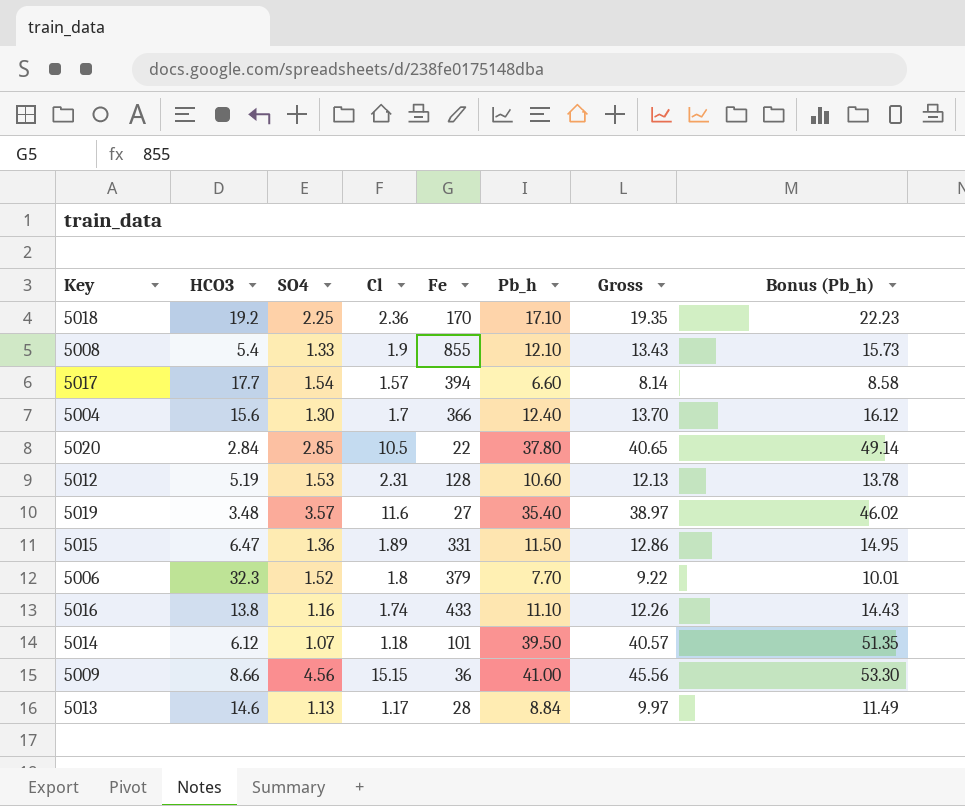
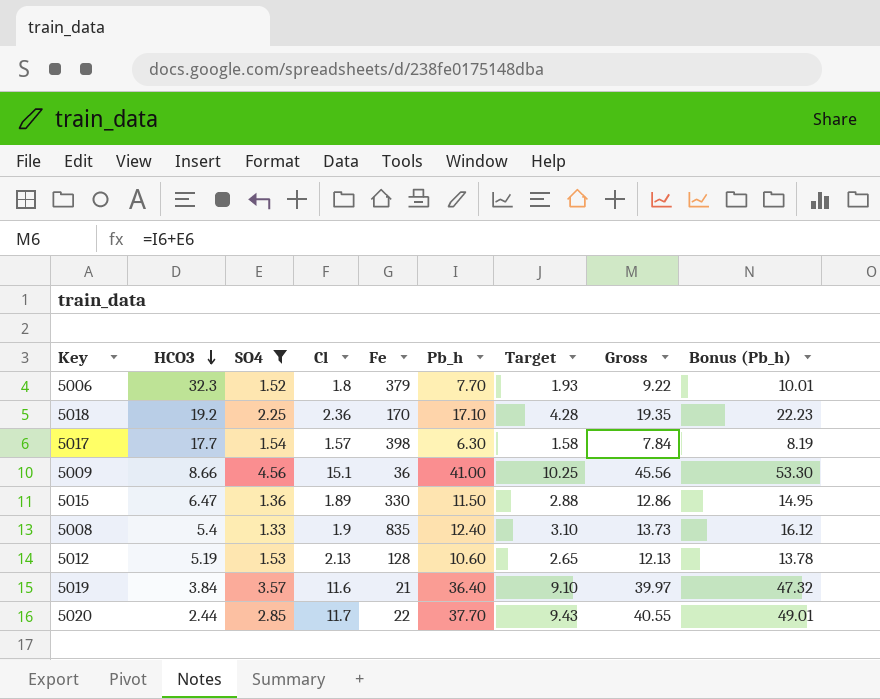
filter: none -> SO4 >= 1.33
row order: none -> HCO3 descending
column Target | formula: none -> [Pb_h] * 0.25
5017 | Fe: 394 -> 398
5017 | Pb_h: 6.60 -> 6.30
5017 | Gross: 8.14 -> 7.84
5017 | Bonus (Pb_h): 8.58 -> 8.19
5009 | Cl: 15.15 -> 15.1
5015 | Fe: 331 -> 330
5008 | Fe: 855 -> 835
5008 | Pb_h: 12.10 -> 12.40
5008 | Gross: 13.43 -> 13.73
5008 | Bonus (Pb_h): 15.73 -> 16.12
5012 | Cl: 2.31 -> 2.13
5019 | HCO3: 3.48 -> 3.84
5019 | Fe: 27 -> 21
5019 | Pb_h: 35.40 -> 36.40
5019 | Gross: 38.97 -> 39.97
5019 | Bonus (Pb_h): 46.02 -> 47.32
5020 | HCO3: 2.84 -> 2.44
5020 | Cl: 10.5 -> 11.7
5020 | Pb_h: 37.80 -> 37.70
5020 | Gross: 40.65 -> 40.55
5020 | Bonus (Pb_h): 49.14 -> 49.01

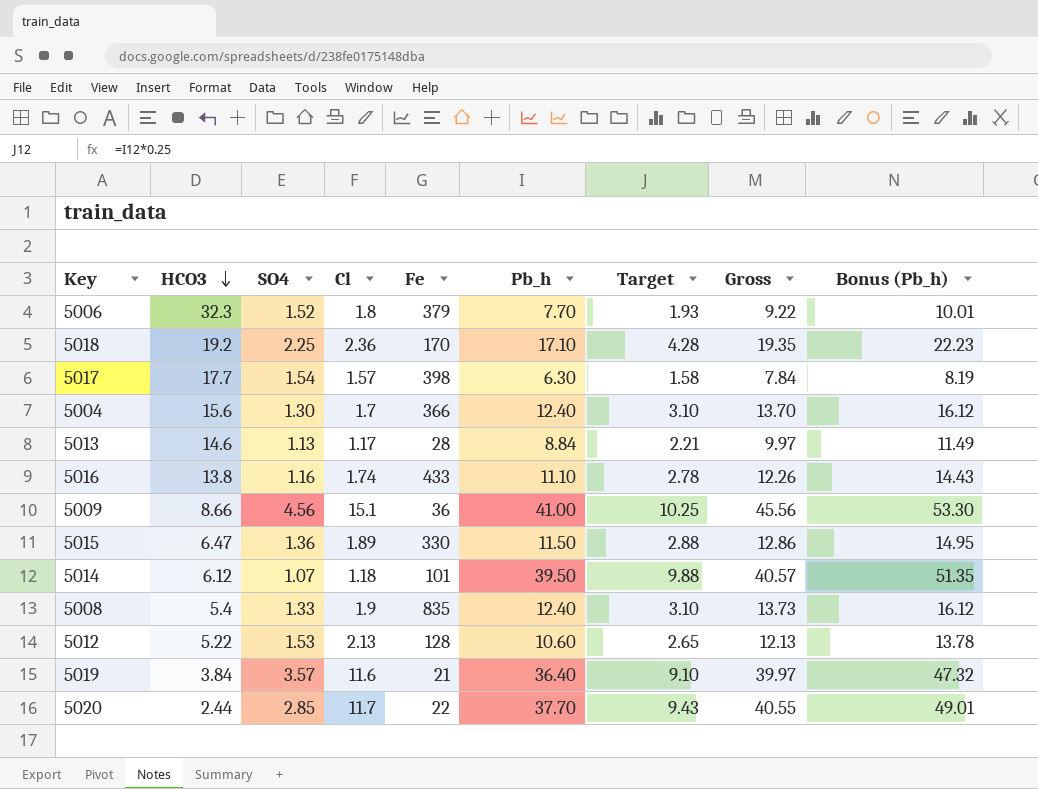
filter: SO4 >= 1.33 -> none
5012 | HCO3: 5.19 -> 5.22

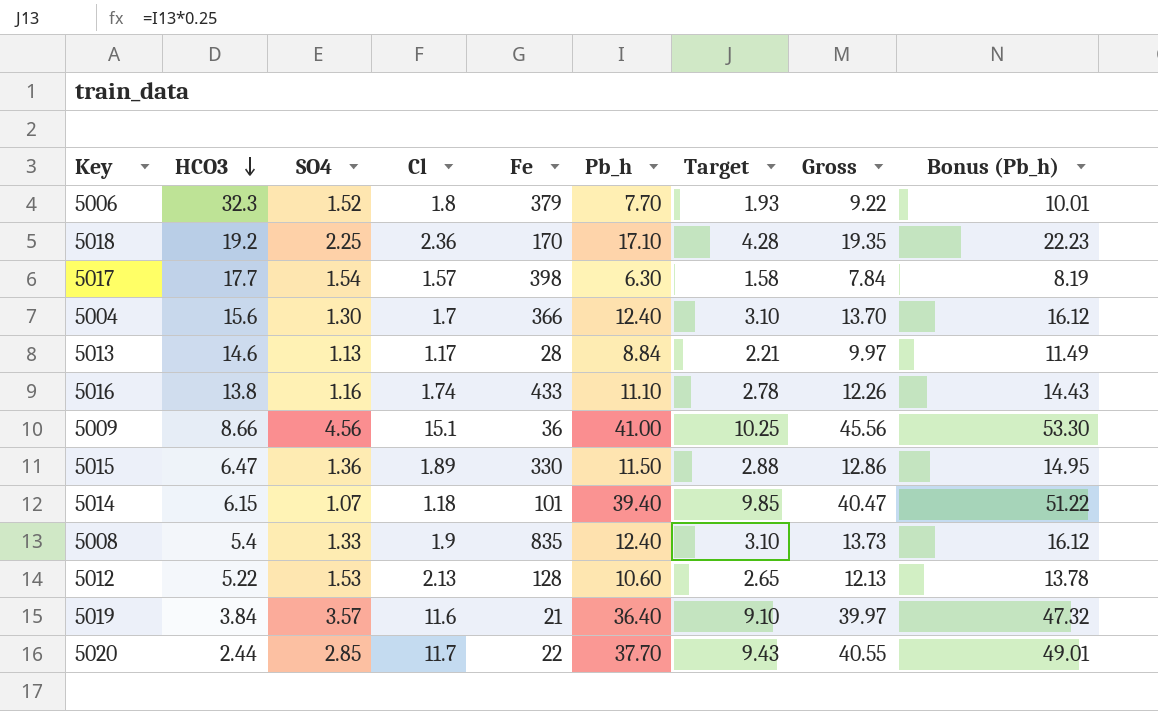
5014 | HCO3: 6.12 -> 6.15
5014 | Pb_h: 39.50 -> 39.40
5014 | Target: 9.88 -> 9.85
5014 | Gross: 40.57 -> 40.47
5014 | Bonus (Pb_h): 51.35 -> 51.22

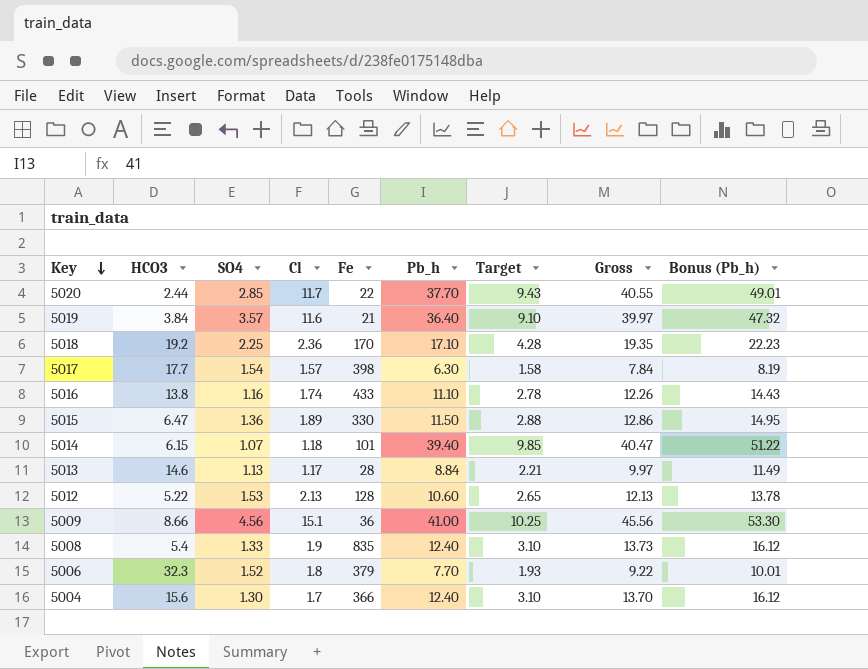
row order: HCO3 descending -> Key descending

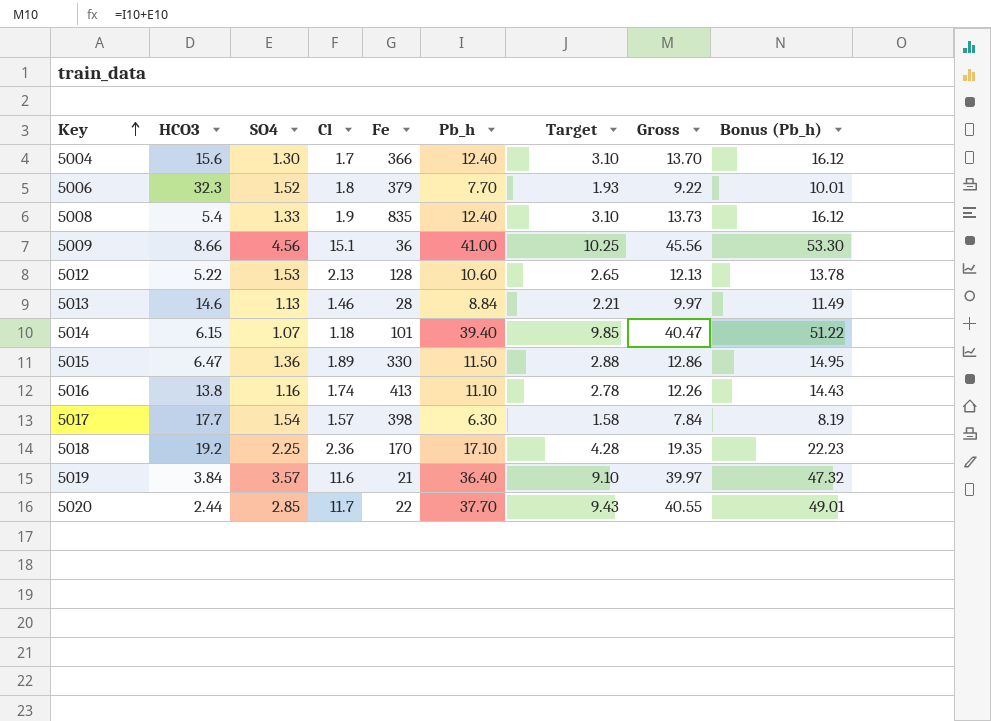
row order: Key descending -> Key ascending
5013 | Cl: 1.17 -> 1.46
5016 | Fe: 433 -> 413

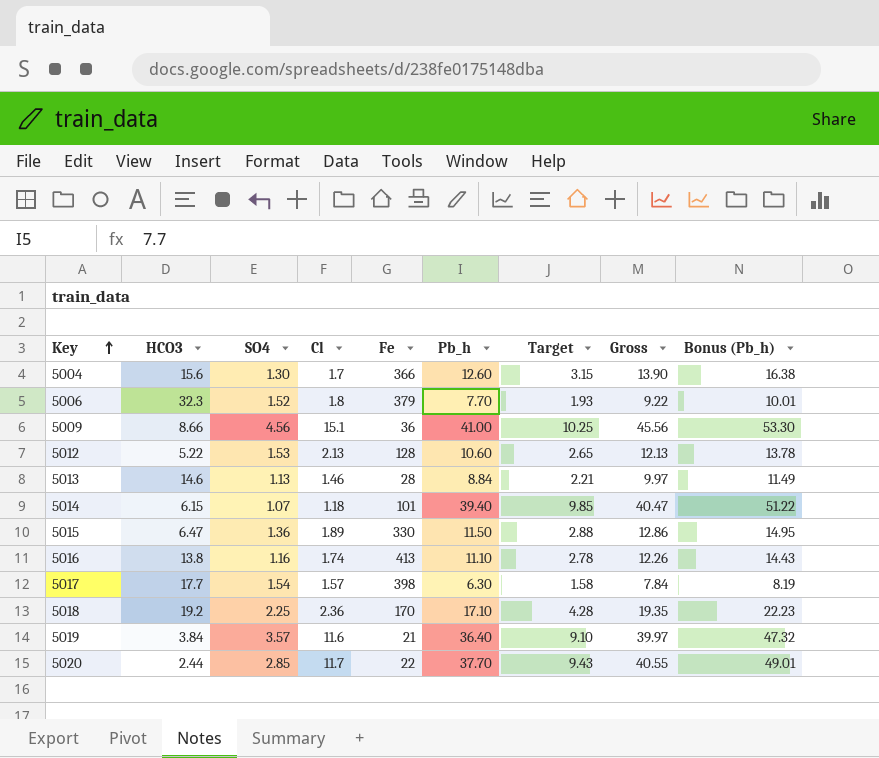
row 5008: 5.4 | 1.33 | 1.9 | 835 | 12.40 | 3.10 | 13.73 | 16.12 -> none
5004 | Pb_h: 12.40 -> 12.60
5004 | Target: 3.10 -> 3.15
5004 | Gross: 13.70 -> 13.90
5004 | Bonus (Pb_h): 16.12 -> 16.38

